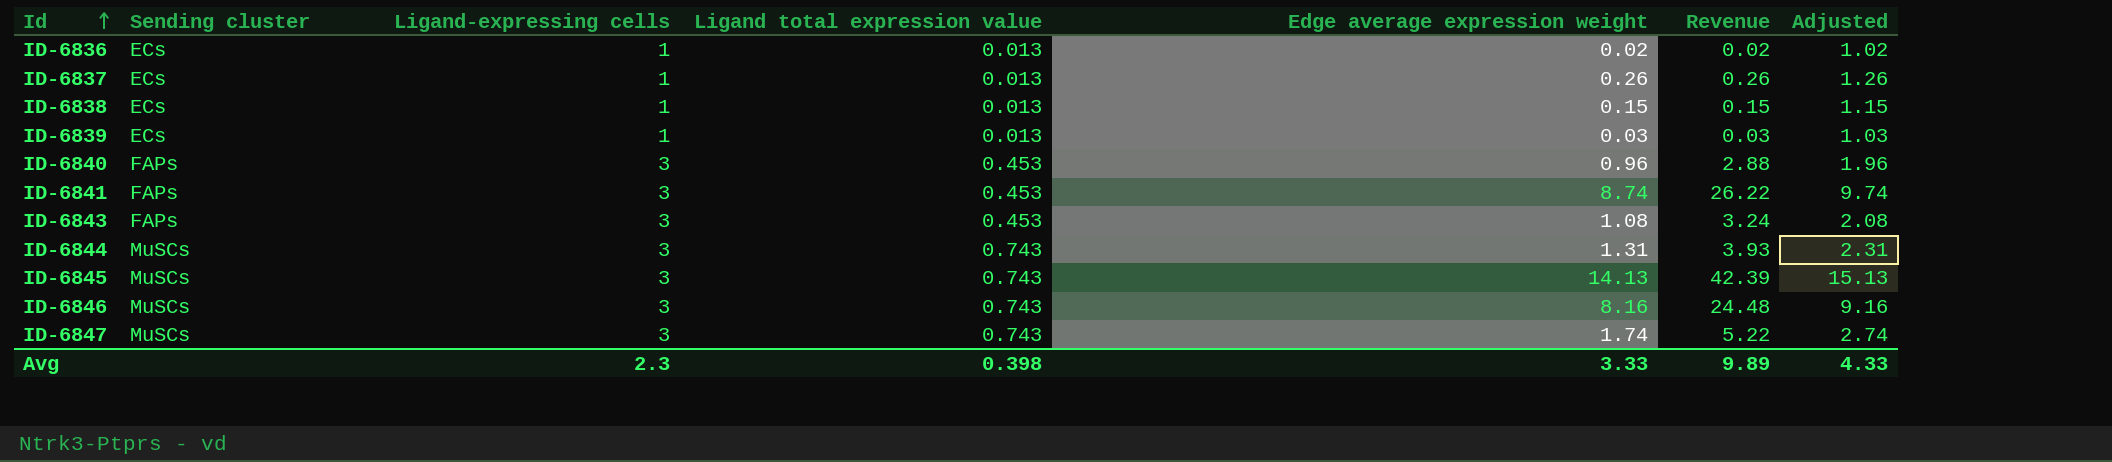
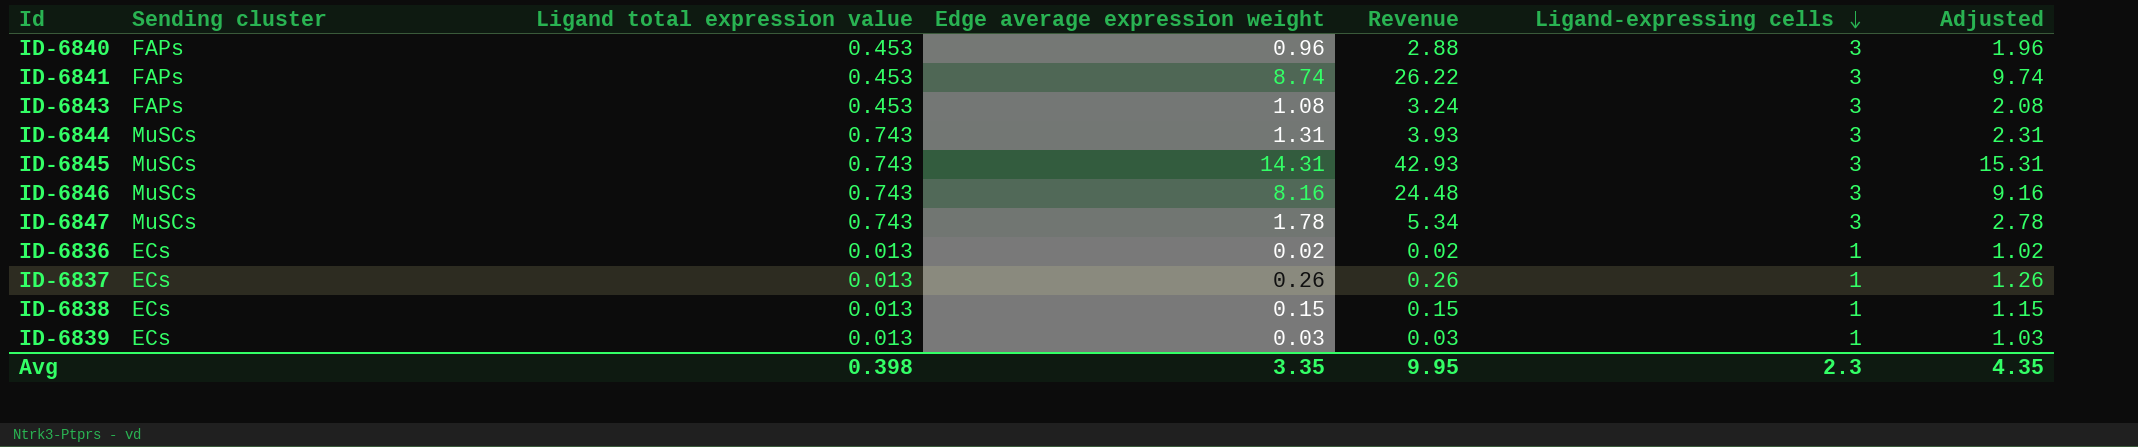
row order: Id ascending -> Ligand-expressing cells descending
column Ligand-expressing cells | position: 3 -> 6
ID-6845 | Edge average expression weight: 14.13 -> 14.31
ID-6845 | Revenue: 42.39 -> 42.93
ID-6845 | Adjusted: 15.13 -> 15.31
ID-6847 | Edge average expression weight: 1.74 -> 1.78
ID-6847 | Revenue: 5.22 -> 5.34
ID-6847 | Adjusted: 2.74 -> 2.78
Avg | Edge average expression weight: 3.33 -> 3.35
Avg | Revenue: 9.89 -> 9.95
Avg | Adjusted: 4.33 -> 4.35

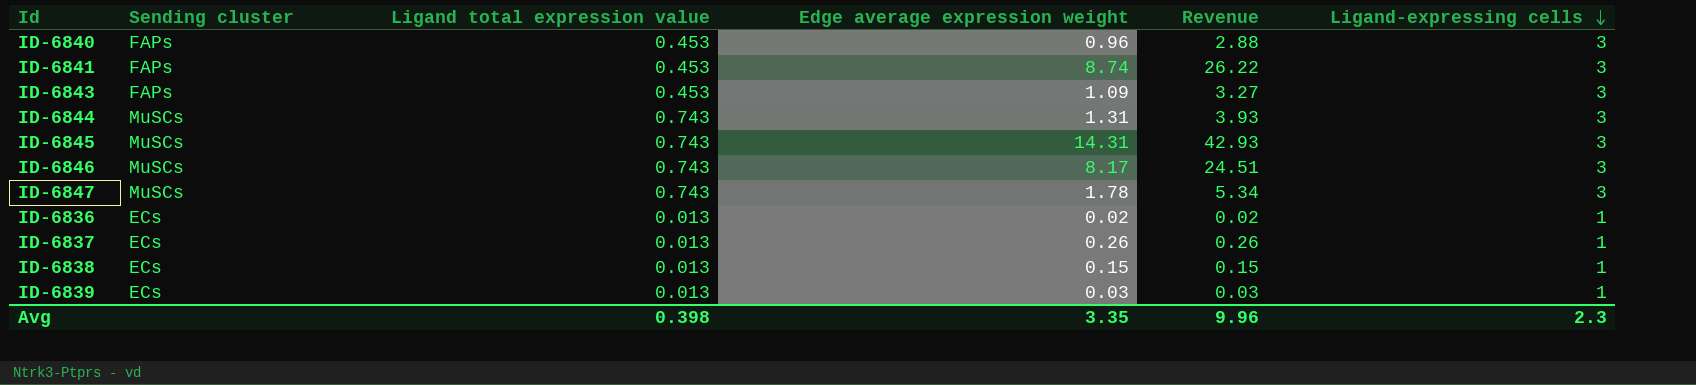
column Adjusted | formula: [Edge average expression weight] + 1 -> none
ID-6843 | Edge average expression weight: 1.08 -> 1.09
ID-6843 | Revenue: 3.24 -> 3.27
ID-6846 | Edge average expression weight: 8.16 -> 8.17
ID-6846 | Revenue: 24.48 -> 24.51
Avg | Revenue: 9.95 -> 9.96

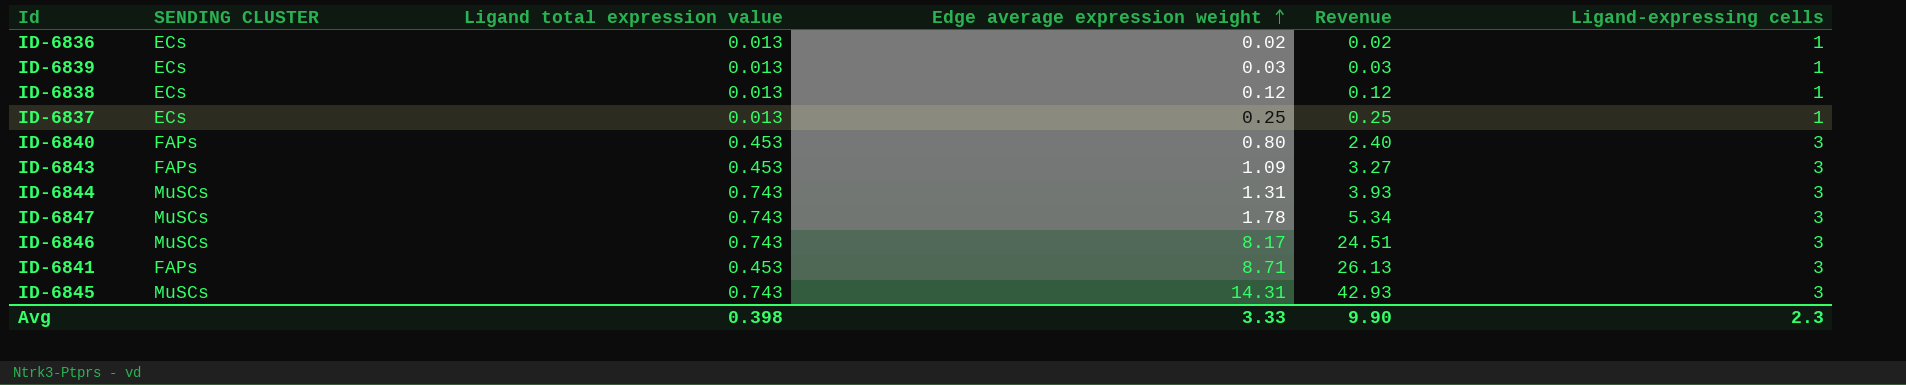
row order: Ligand-expressing cells descending -> Edge average expression weight ascending
column name: Sending cluster -> SENDING CLUSTER
ID-6838 | Edge average expression weight: 0.15 -> 0.12
ID-6838 | Revenue: 0.15 -> 0.12
ID-6837 | Edge average expression weight: 0.26 -> 0.25
ID-6837 | Revenue: 0.26 -> 0.25
ID-6840 | Edge average expression weight: 0.96 -> 0.80
ID-6840 | Revenue: 2.88 -> 2.40
ID-6841 | Edge average expression weight: 8.74 -> 8.71
ID-6841 | Revenue: 26.22 -> 26.13
Avg | Edge average expression weight: 3.35 -> 3.33
Avg | Revenue: 9.96 -> 9.90

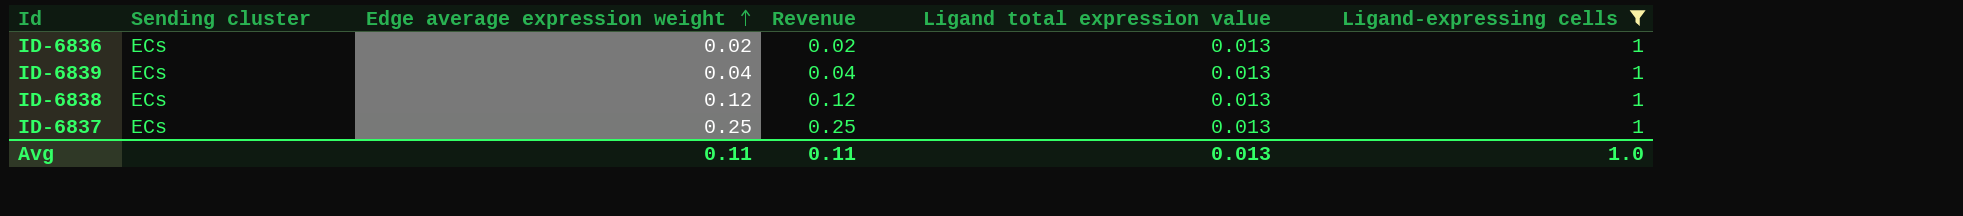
filter: none -> Ligand-expressing cells = 1
column name: SENDING CLUSTER -> Sending cluster
column Ligand total expression value | position: 3 -> 5
ID-6839 | Edge average expression weight: 0.03 -> 0.04
ID-6839 | Revenue: 0.03 -> 0.04
Avg | Edge average expression weight: 3.33 -> 0.11
Avg | Revenue: 9.90 -> 0.11
Avg | Ligand total expression value: 0.398 -> 0.013
Avg | Ligand-expressing cells: 2.3 -> 1.0

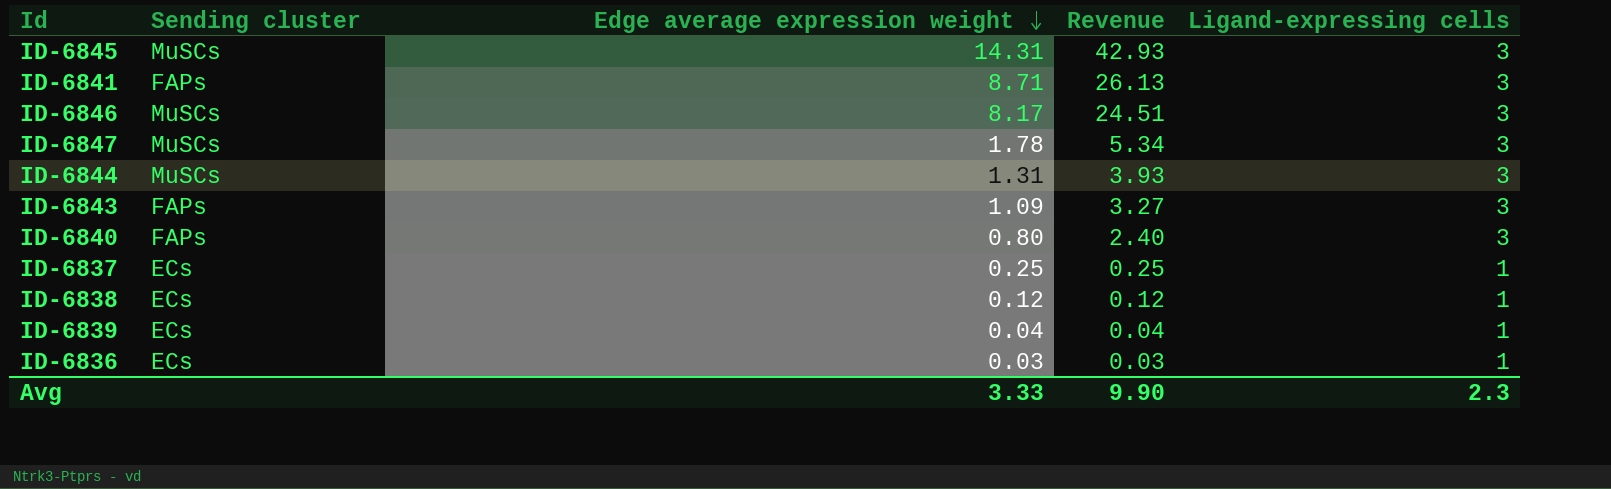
filter: Ligand-expressing cells = 1 -> none
row order: Edge average expression weight ascending -> Edge average expression weight descending
column Ligand total expression value | position: 5 -> none
ID-6836 | Edge average expression weight: 0.02 -> 0.03
ID-6836 | Revenue: 0.02 -> 0.03
Avg | Edge average expression weight: 0.11 -> 3.33
Avg | Revenue: 0.11 -> 9.90
Avg | Ligand-expressing cells: 1.0 -> 2.3

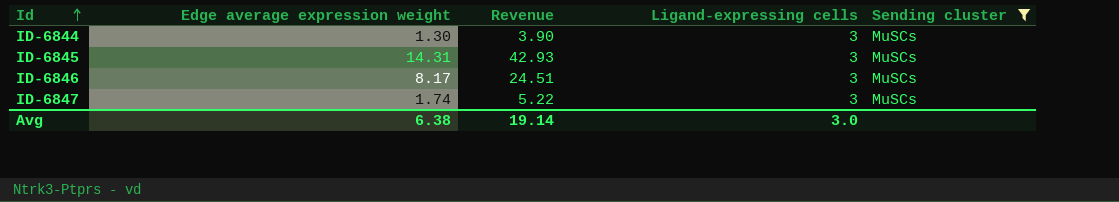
filter: none -> Sending cluster = MuSCs
row order: Edge average expression weight descending -> Id ascending
column Sending cluster | position: 2 -> 5
ID-6844 | Edge average expression weight: 1.31 -> 1.30
ID-6844 | Revenue: 3.93 -> 3.90
ID-6847 | Edge average expression weight: 1.78 -> 1.74
ID-6847 | Revenue: 5.34 -> 5.22
Avg | Edge average expression weight: 3.33 -> 6.38
Avg | Revenue: 9.90 -> 19.14
Avg | Ligand-expressing cells: 2.3 -> 3.0

